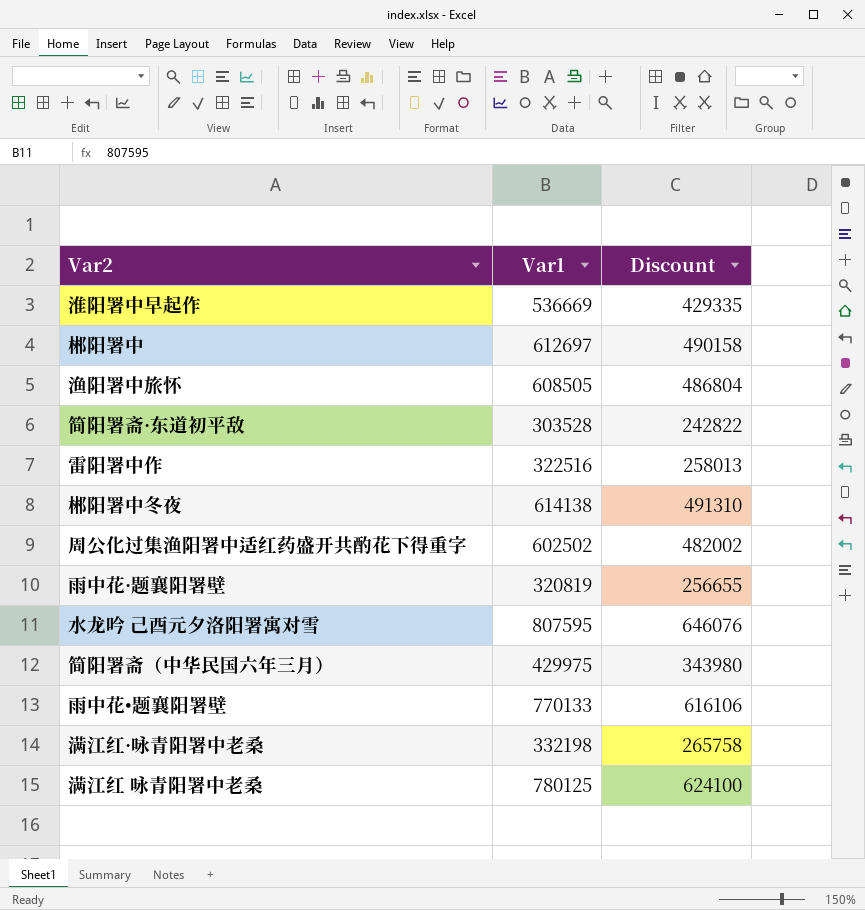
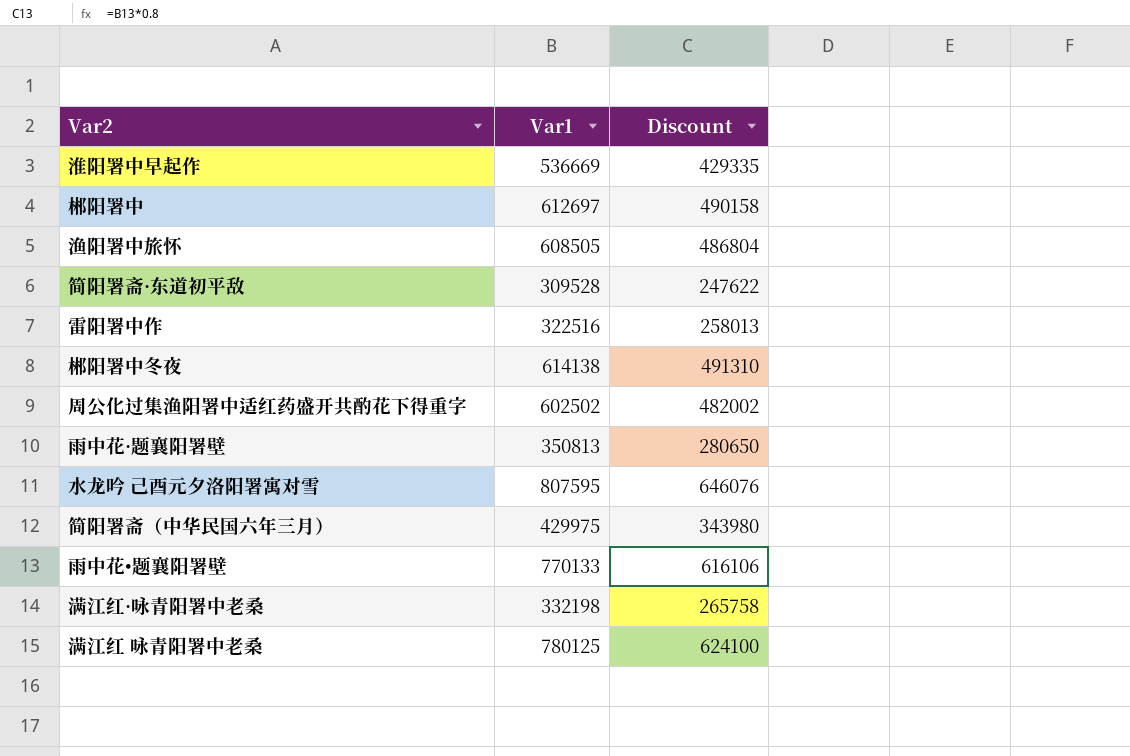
简阳署斋·东道初平敌 | Var1: 303528 -> 309528
简阳署斋·东道初平敌 | Discount: 242822 -> 247622
雨中花·题襄阳署壁 | Var1: 320819 -> 350813
雨中花·题襄阳署壁 | Discount: 256655 -> 280650

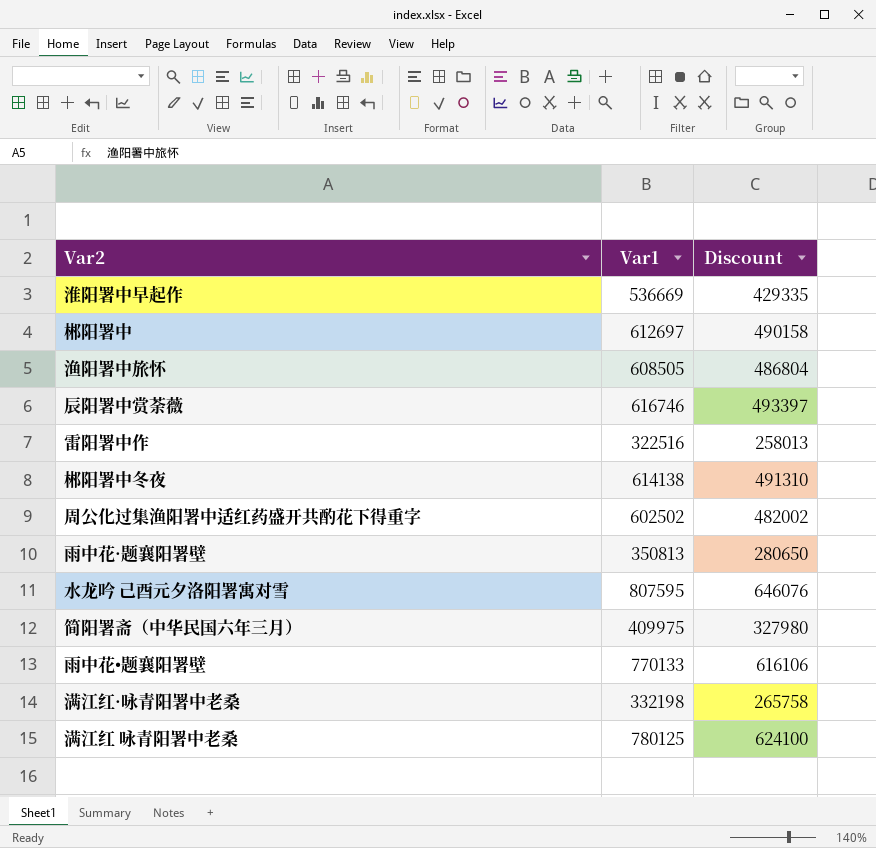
row 简阳署斋·东道初平敌: 309528 | 247622 -> none
row 辰阳署中赏荼薇: none -> 616746 | 493397
简阳署斋（中华民国六年三月） | Var1: 429975 -> 409975
简阳署斋（中华民国六年三月） | Discount: 343980 -> 327980

